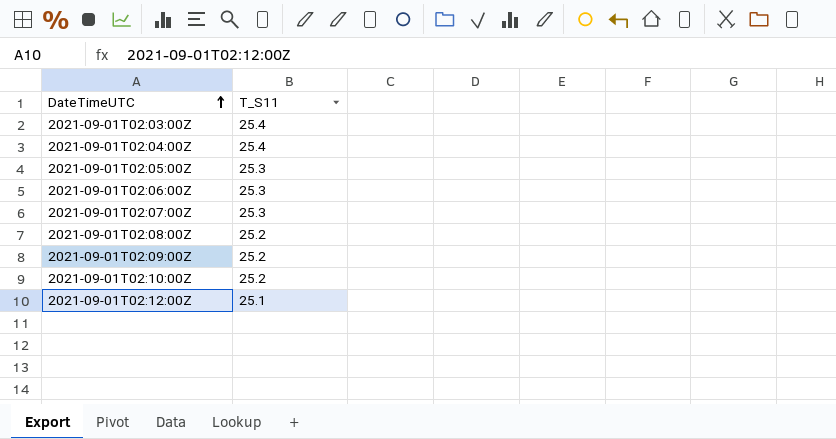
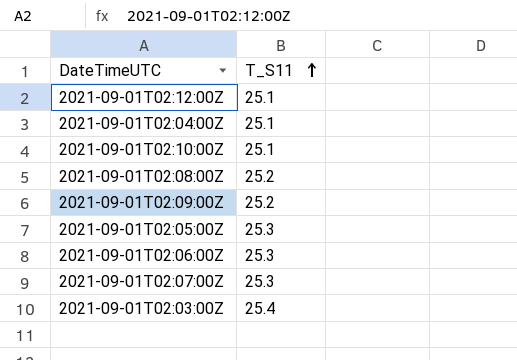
row order: DateTimeUTC ascending -> T_S11 ascending
2021-09-01T02:04:00Z | T_S11: 25.4 -> 25.1
2021-09-01T02:10:00Z | T_S11: 25.2 -> 25.1

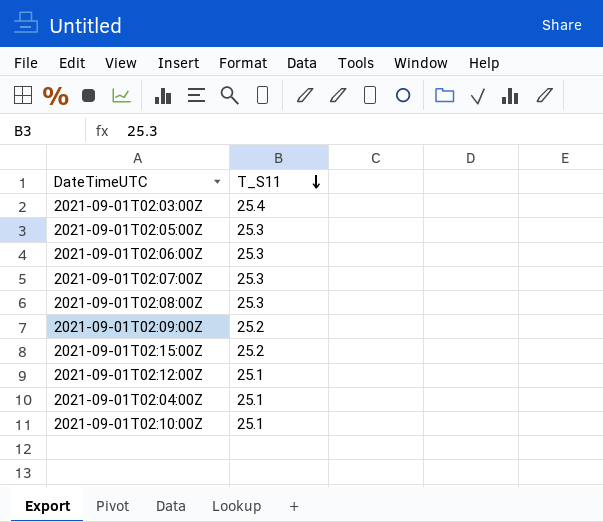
row order: T_S11 ascending -> T_S11 descending
2021-09-01T02:08:00Z | T_S11: 25.2 -> 25.3
row 2021-09-01T02:15:00Z: none -> 25.2

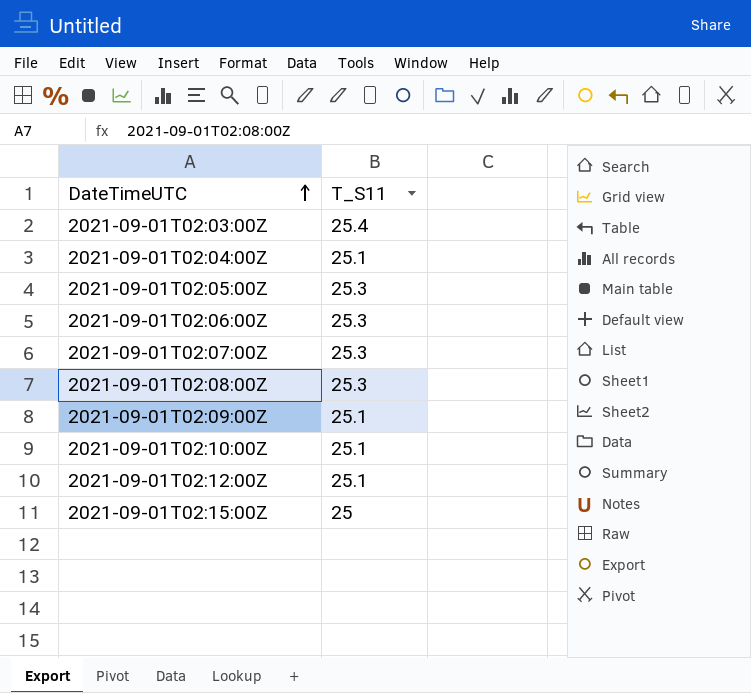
row order: T_S11 descending -> DateTimeUTC ascending
2021-09-01T02:09:00Z | T_S11: 25.2 -> 25.1
2021-09-01T02:15:00Z | T_S11: 25.2 -> 25

